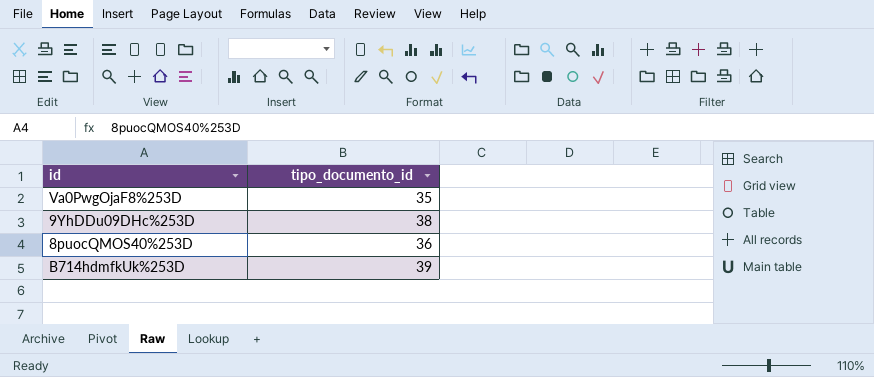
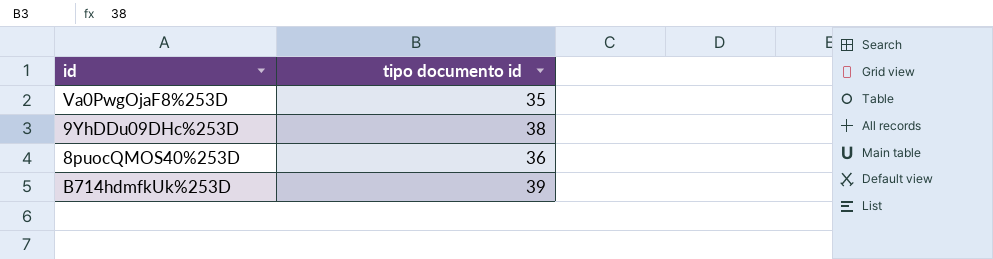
column name: tipo_documento_id -> tipo documento id

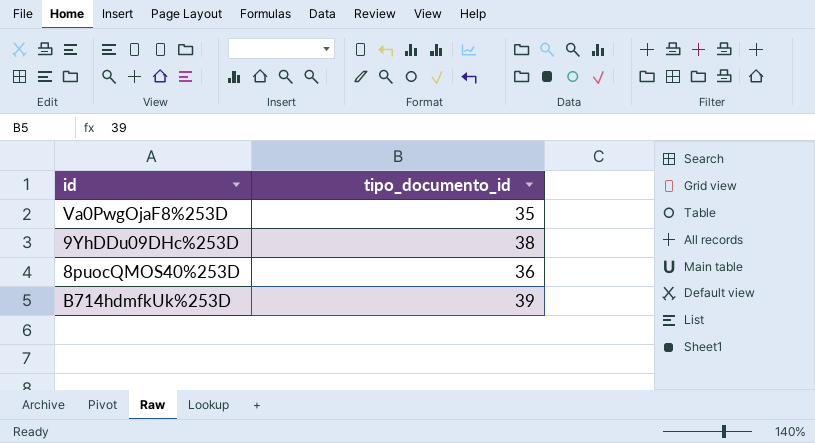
column name: tipo documento id -> tipo_documento_id

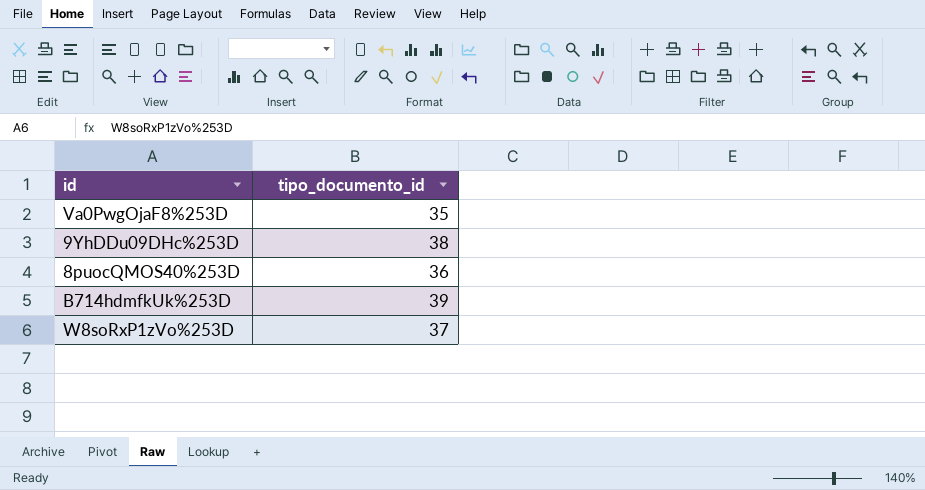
row W8soRxP1zVo%253D: none -> 37

